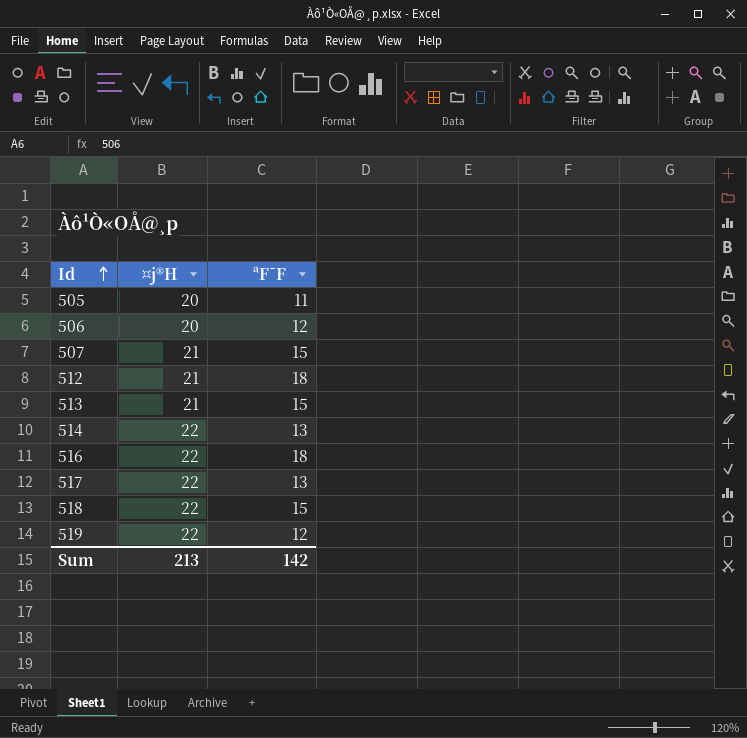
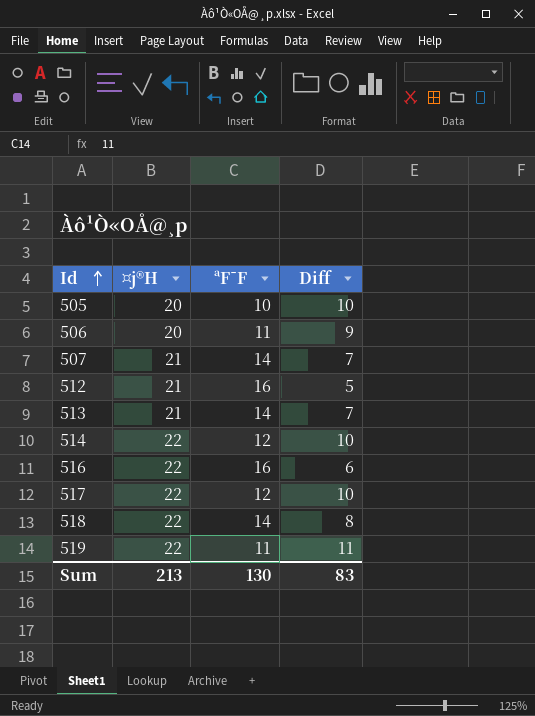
column Diff | formula: none -> [¤j®H] - [ªF¯F]
505 | ªF¯F: 11 -> 10
506 | ªF¯F: 12 -> 11
507 | ªF¯F: 15 -> 14
512 | ªF¯F: 18 -> 16
513 | ªF¯F: 15 -> 14
514 | ªF¯F: 13 -> 12
516 | ªF¯F: 18 -> 16
517 | ªF¯F: 13 -> 12
518 | ªF¯F: 15 -> 14
519 | ªF¯F: 12 -> 11
Sum | ªF¯F: 142 -> 130

